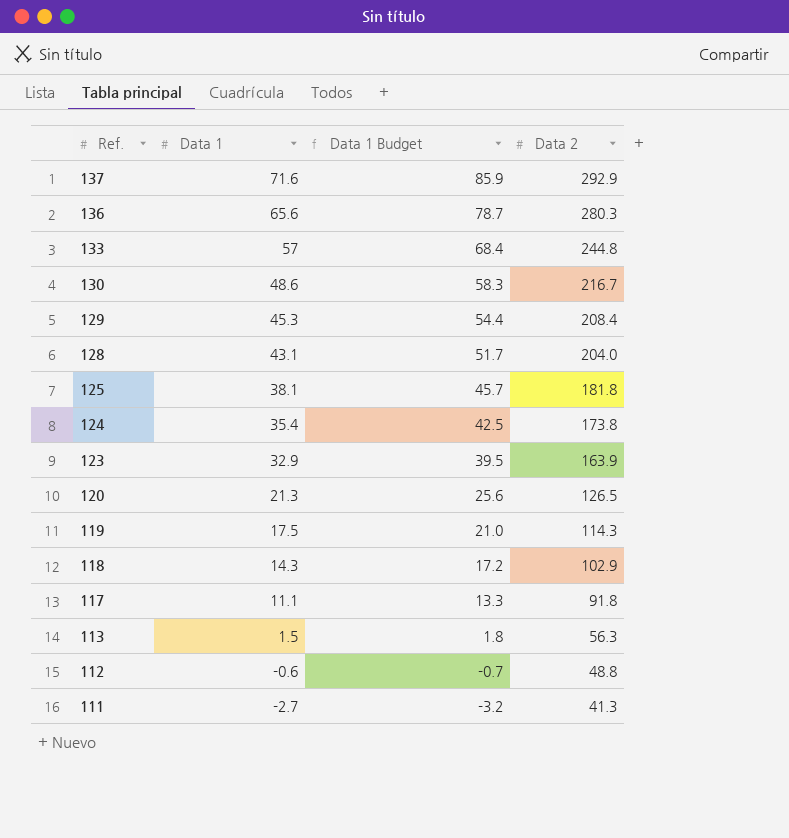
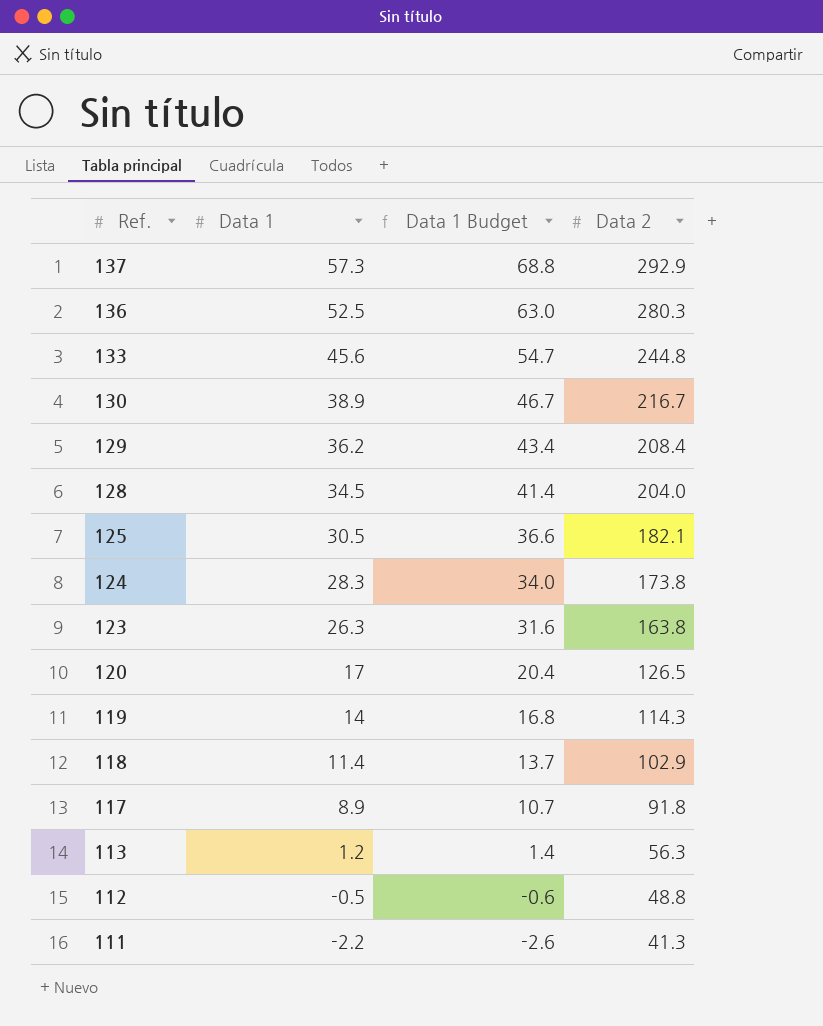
137 | Data 1: 71.6 -> 57.3
137 | Data 1 Budget: 85.9 -> 68.8
136 | Data 1: 65.6 -> 52.5
136 | Data 1 Budget: 78.7 -> 63.0
133 | Data 1: 57 -> 45.6
133 | Data 1 Budget: 68.4 -> 54.7
130 | Data 1: 48.6 -> 38.9
130 | Data 1 Budget: 58.3 -> 46.7
129 | Data 1: 45.3 -> 36.2
129 | Data 1 Budget: 54.4 -> 43.4
128 | Data 1: 43.1 -> 34.5
128 | Data 1 Budget: 51.7 -> 41.4
125 | Data 1: 38.1 -> 30.5
125 | Data 1 Budget: 45.7 -> 36.6
125 | Data 2: 181.8 -> 182.1
124 | Data 1: 35.4 -> 28.3
124 | Data 1 Budget: 42.5 -> 34.0
123 | Data 1: 32.9 -> 26.3
123 | Data 1 Budget: 39.5 -> 31.6
123 | Data 2: 163.9 -> 163.8
120 | Data 1: 21.3 -> 17
120 | Data 1 Budget: 25.6 -> 20.4
119 | Data 1: 17.5 -> 14
119 | Data 1 Budget: 21.0 -> 16.8
118 | Data 1: 14.3 -> 11.4
118 | Data 1 Budget: 17.2 -> 13.7
117 | Data 1: 11.1 -> 8.9
117 | Data 1 Budget: 13.3 -> 10.7
113 | Data 1: 1.5 -> 1.2
113 | Data 1 Budget: 1.8 -> 1.4
112 | Data 1: -0.6 -> -0.5
112 | Data 1 Budget: -0.7 -> -0.6
111 | Data 1: -2.7 -> -2.2
111 | Data 1 Budget: -3.2 -> -2.6

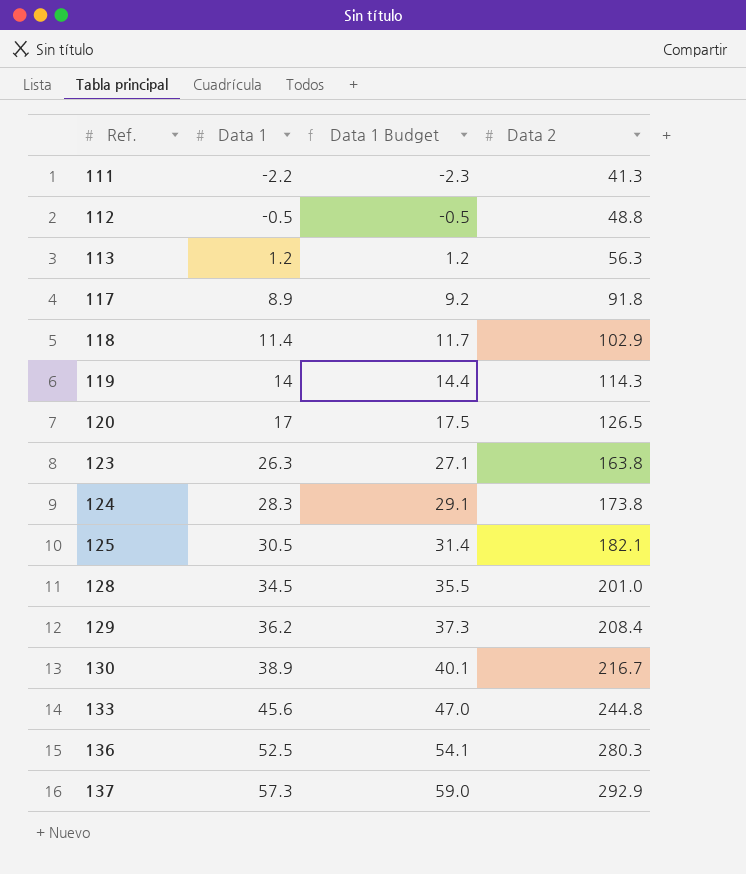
row order: Ref. descending -> Ref. ascending
column Data 1 Budget | formula: [Data 1] * 1.2 -> [Data 1] * 1.03
128 | Data 2: 204.0 -> 201.0

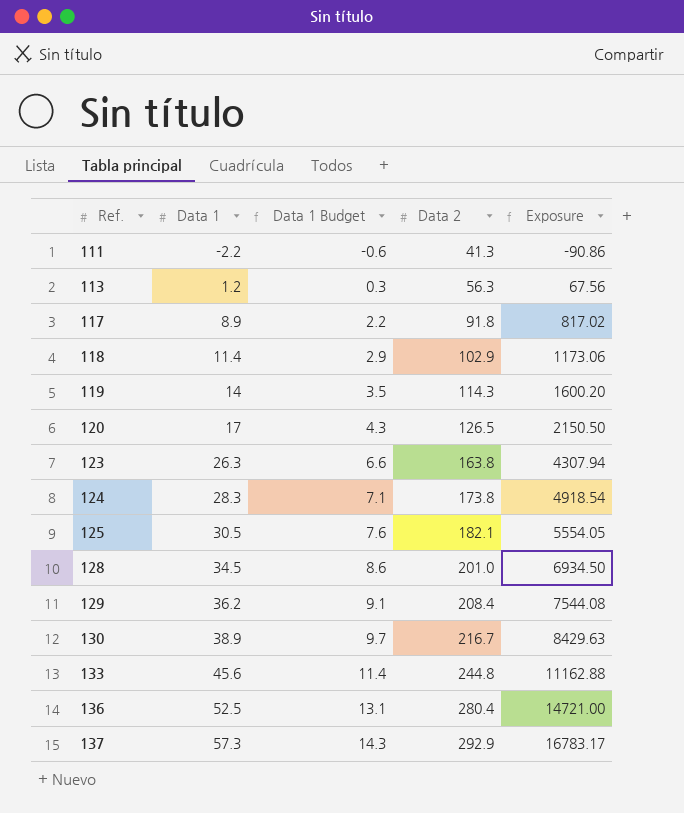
column Data 1 Budget | formula: [Data 1] * 1.03 -> [Data 1] * 0.25
column Exposure | formula: none -> [Data 1] * [Data 2]
row 112: -0.5 | -0.5 | 48.8 -> none
136 | Data 2: 280.3 -> 280.4

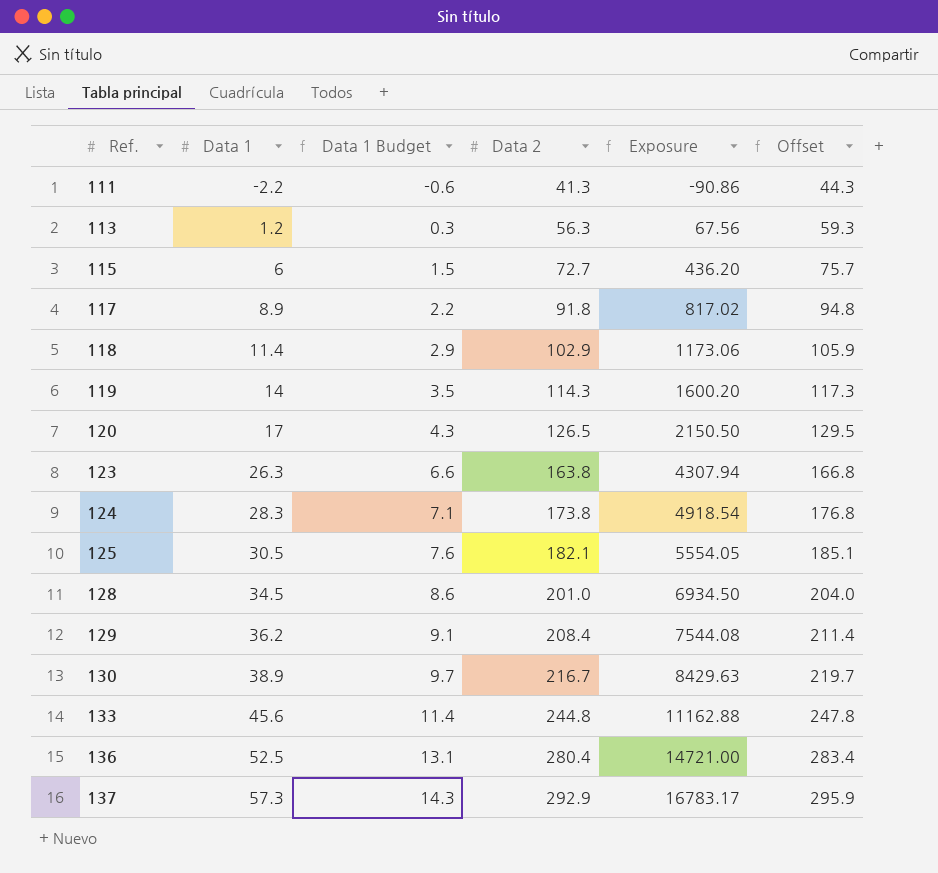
column Offset | formula: none -> [Data 2] + 3
row 115: none -> 6 | 1.5 | 72.7 | 436.20 | 75.7

